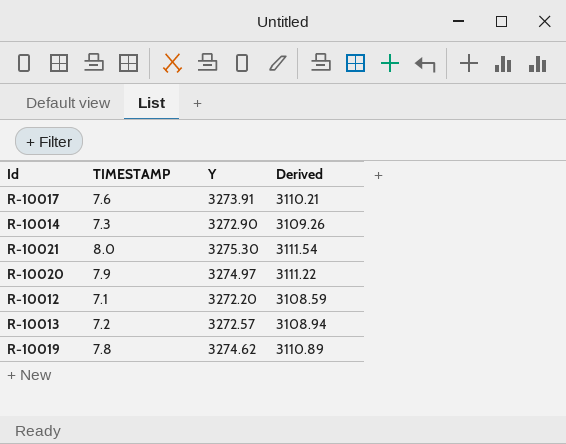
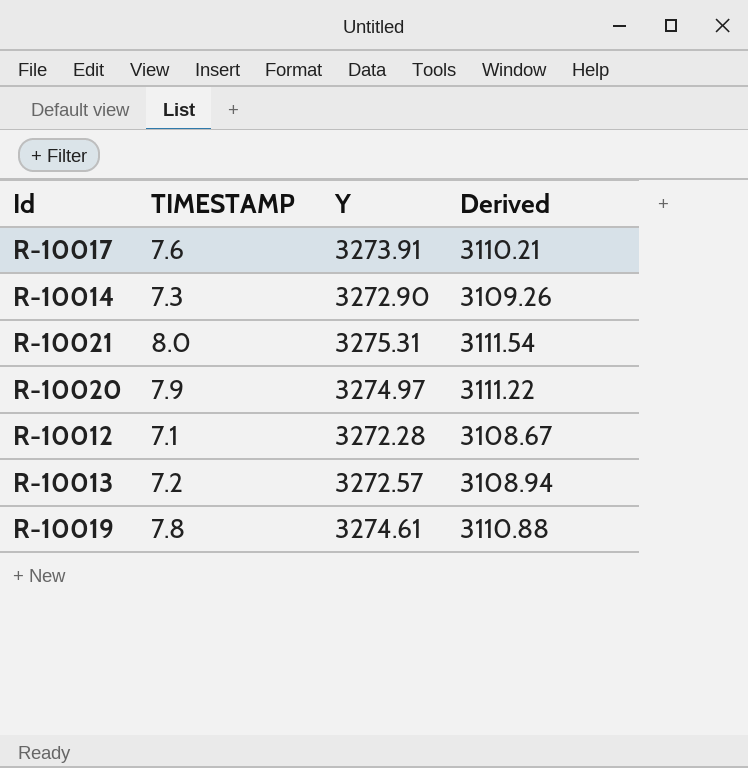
R-10021 | Y: 3275.30 -> 3275.31
R-10012 | Y: 3272.20 -> 3272.28
R-10012 | Derived: 3108.59 -> 3108.67
R-10019 | Y: 3274.62 -> 3274.61
R-10019 | Derived: 3110.89 -> 3110.88

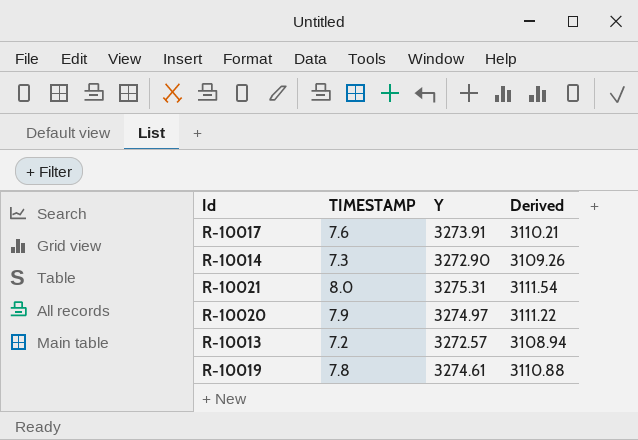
row R-10012: 7.1 | 3272.28 | 3108.67 -> none

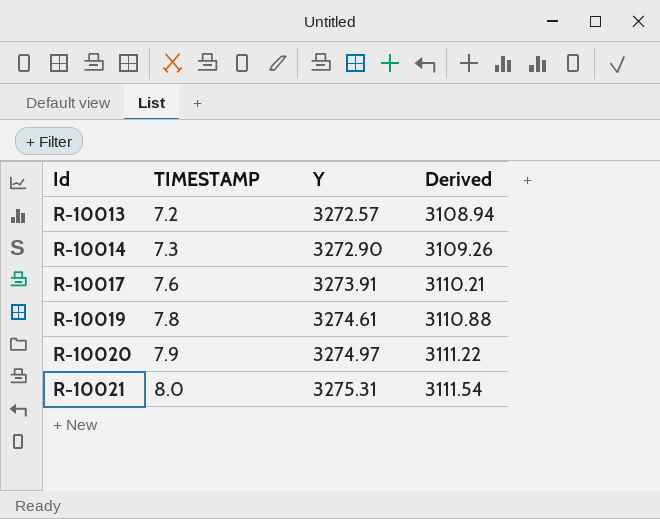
row order: none -> Id ascending

